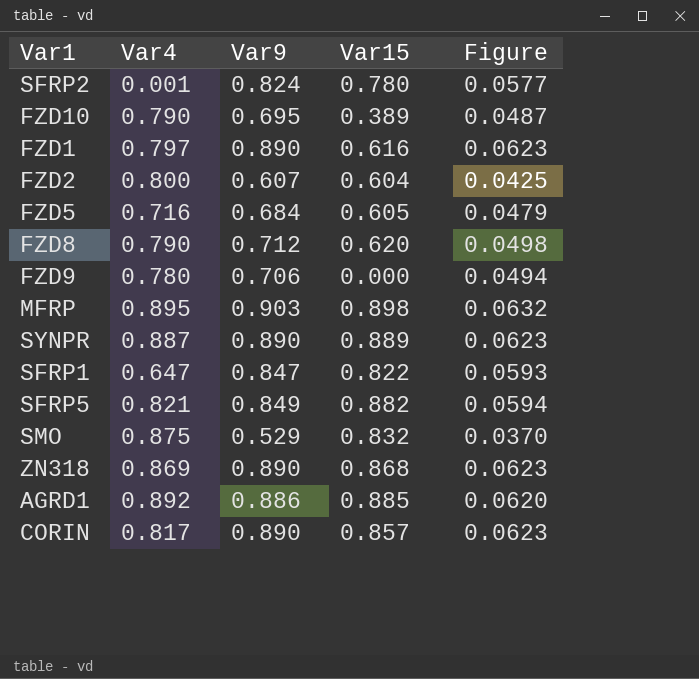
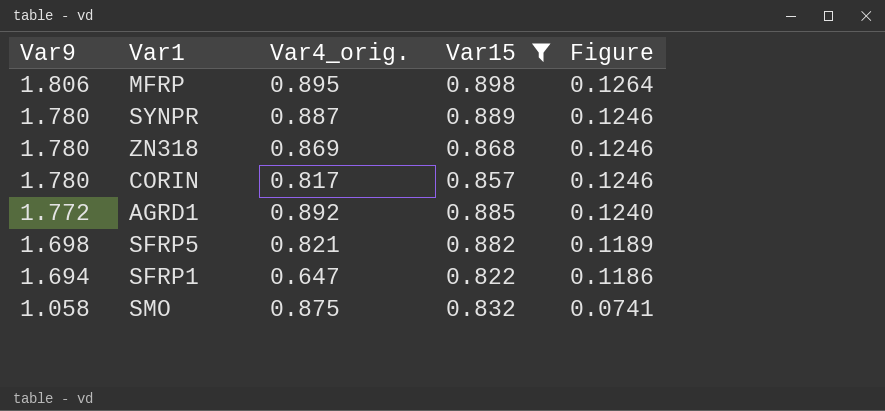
filter: none -> Var15 >= 0.822
row order: none -> Var9 descending
column Var9 | position: 3 -> 1
column name: Var4 -> Var4_orig.
MFRP | Var9: 0.903 -> 1.806
MFRP | Figure: 0.0632 -> 0.1264
SYNPR | Var9: 0.890 -> 1.780
SYNPR | Figure: 0.0623 -> 0.1246
ZN318 | Var9: 0.890 -> 1.780
ZN318 | Figure: 0.0623 -> 0.1246
CORIN | Var9: 0.890 -> 1.780
CORIN | Figure: 0.0623 -> 0.1246
AGRD1 | Var9: 0.886 -> 1.772
AGRD1 | Figure: 0.0620 -> 0.1240
SFRP5 | Var9: 0.849 -> 1.698
SFRP5 | Figure: 0.0594 -> 0.1189
SFRP1 | Var9: 0.847 -> 1.694
SFRP1 | Figure: 0.0593 -> 0.1186
SMO | Var9: 0.529 -> 1.058
SMO | Figure: 0.0370 -> 0.0741

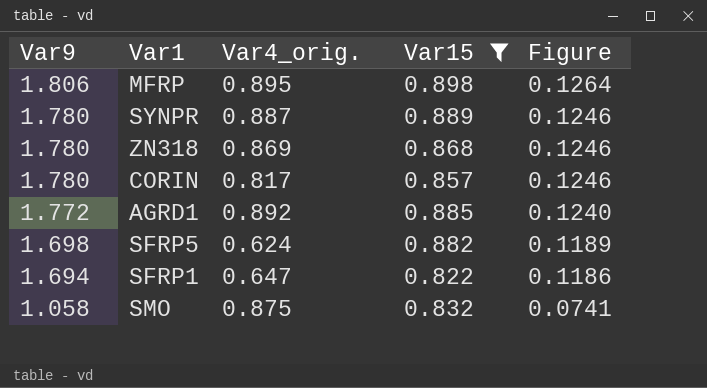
SFRP5 | Var4_orig.: 0.821 -> 0.624

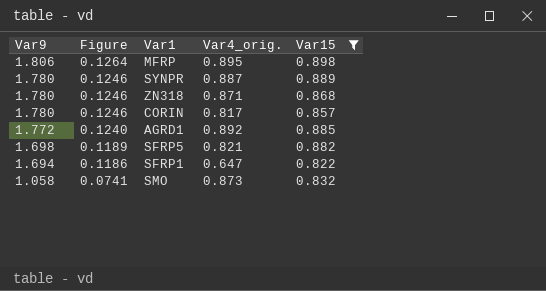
column Figure | position: 5 -> 2
ZN318 | Var4_orig.: 0.869 -> 0.871
SFRP5 | Var4_orig.: 0.624 -> 0.821
SMO | Var4_orig.: 0.875 -> 0.873

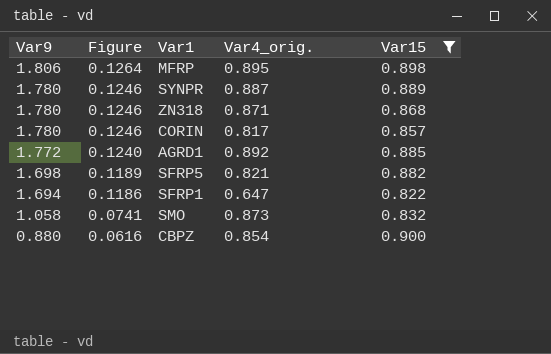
row CBPZ: none -> 0.880 | 0.0616 | 0.854 | 0.900

